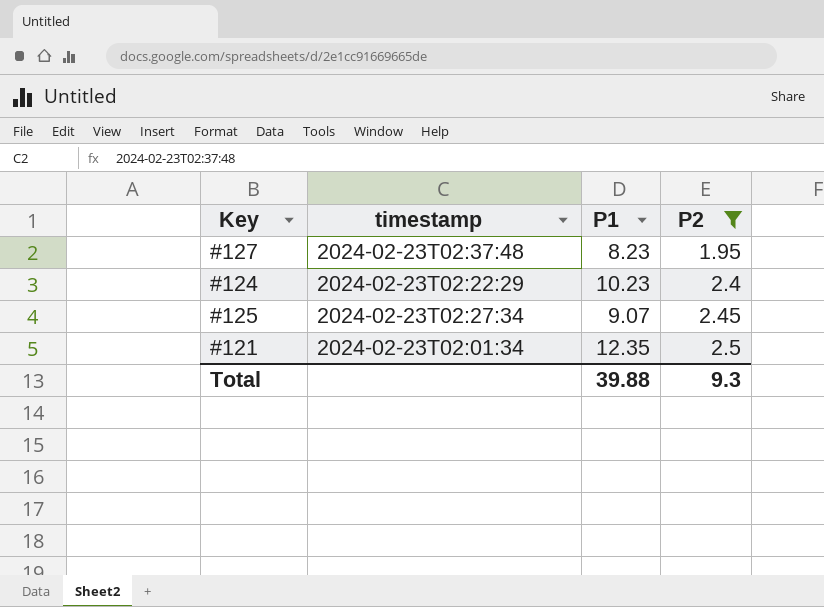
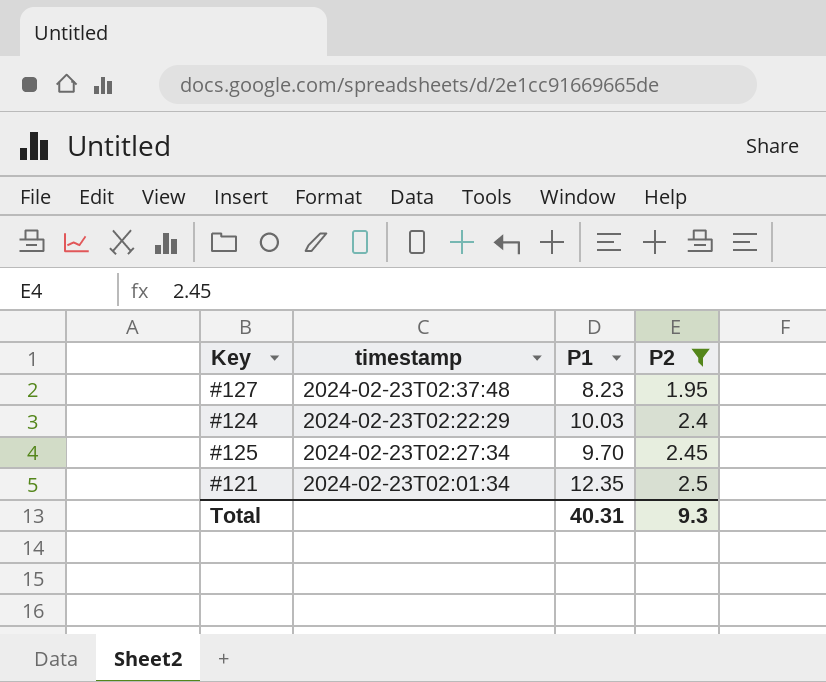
#124 | P1: 10.23 -> 10.03
#125 | P1: 9.07 -> 9.70
Total | P1: 39.88 -> 40.31

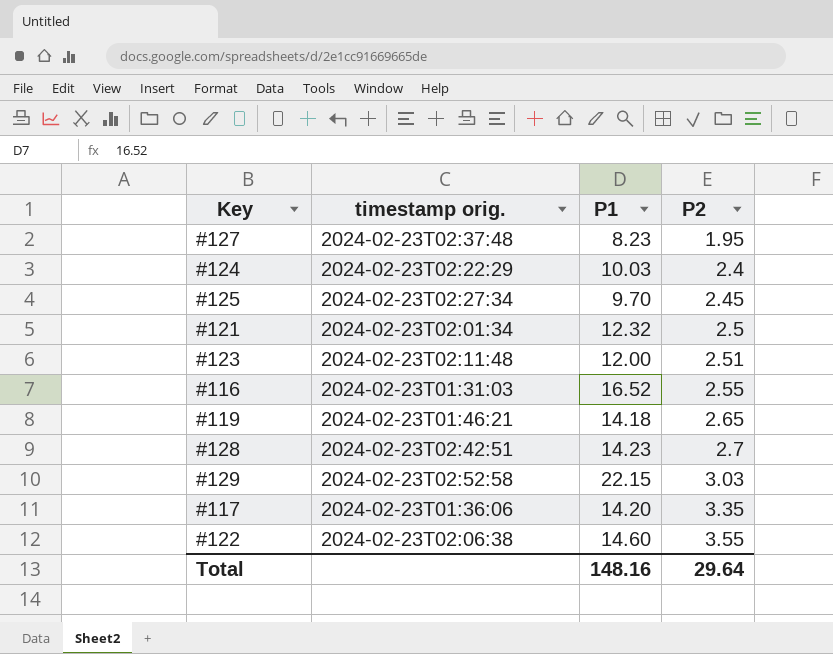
filter: P2 <= 2.5 -> none
column name: timestamp -> timestamp orig.
#121 | P1: 12.35 -> 12.32
Total | P1: 40.31 -> 148.16
Total | P2: 9.3 -> 29.64

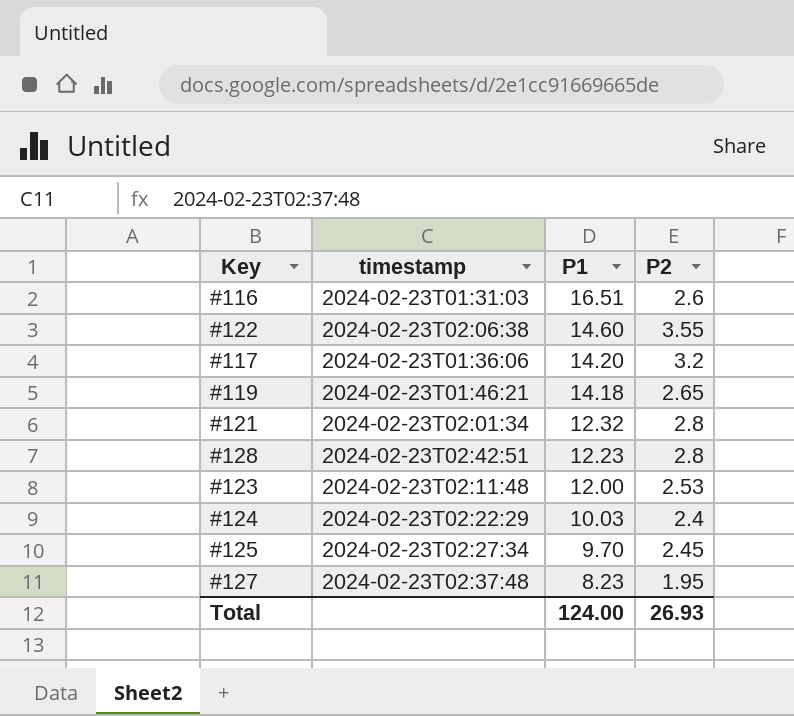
row order: P2 ascending -> P1 descending
column name: timestamp orig. -> timestamp
row #129: 2024-02-23T02:52:58 | 22.15 | 3.03 -> none
#116 | P1: 16.52 -> 16.51
#116 | P2: 2.55 -> 2.6
#117 | P2: 3.35 -> 3.2
#121 | P2: 2.5 -> 2.8
#128 | P1: 14.23 -> 12.23
#128 | P2: 2.7 -> 2.8
#123 | P2: 2.51 -> 2.53
Total | P1: 148.16 -> 124.00
Total | P2: 29.64 -> 26.93

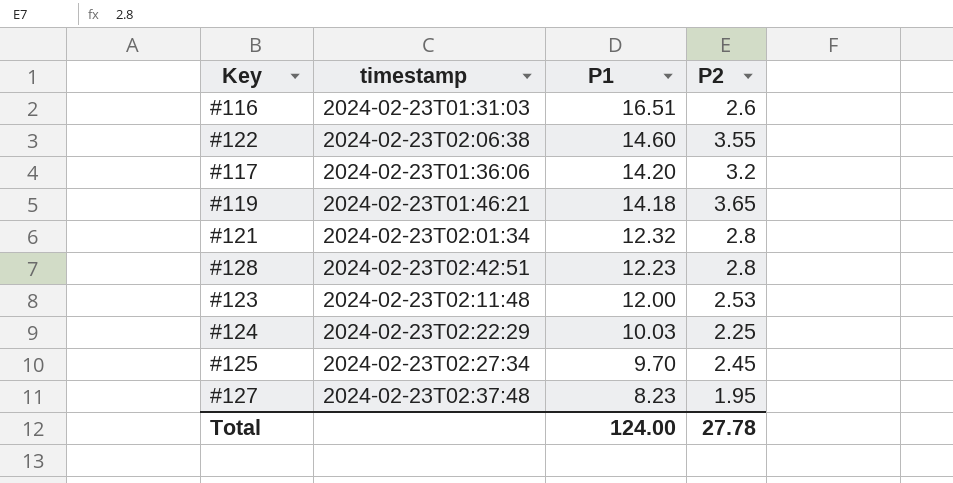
#119 | P2: 2.65 -> 3.65
#124 | P2: 2.4 -> 2.25
Total | P2: 26.93 -> 27.78

